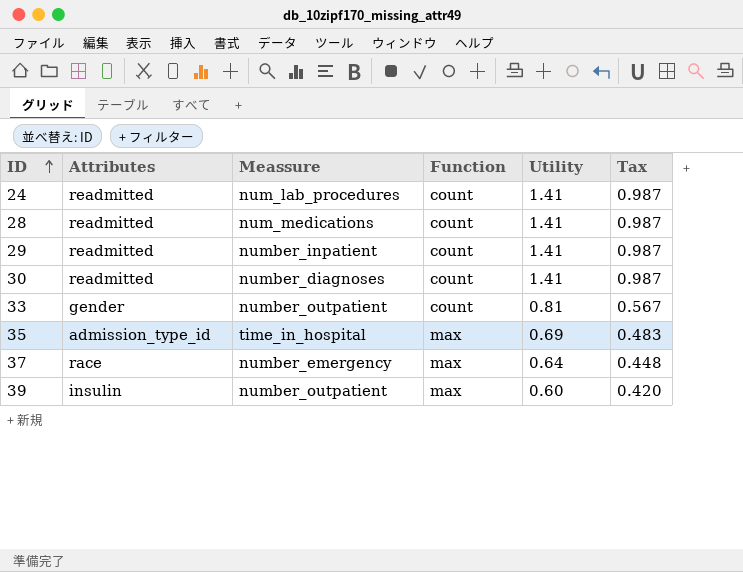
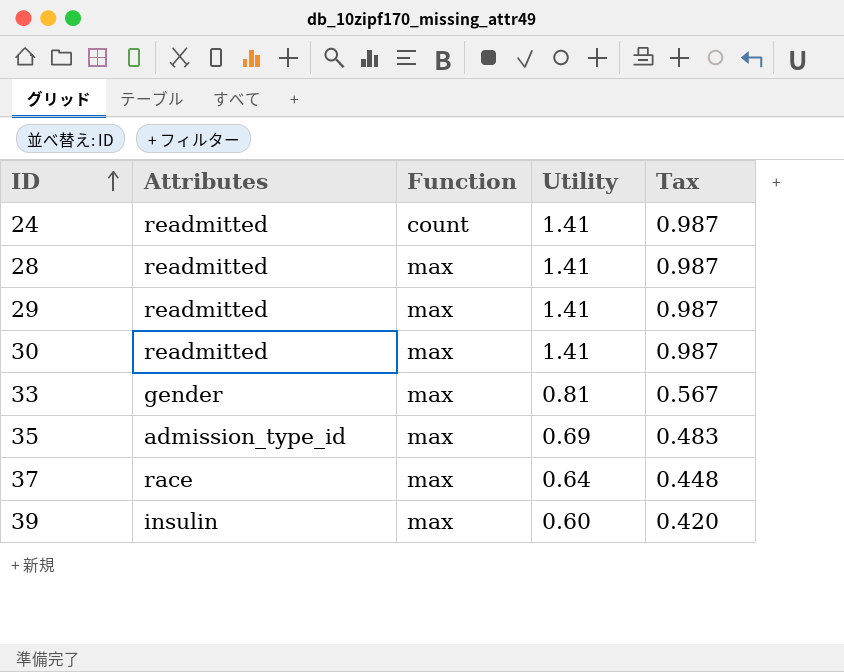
column Meassure | position: 3 -> none
28 | Function: count -> max
29 | Function: count -> max
30 | Function: count -> max
33 | Function: count -> max

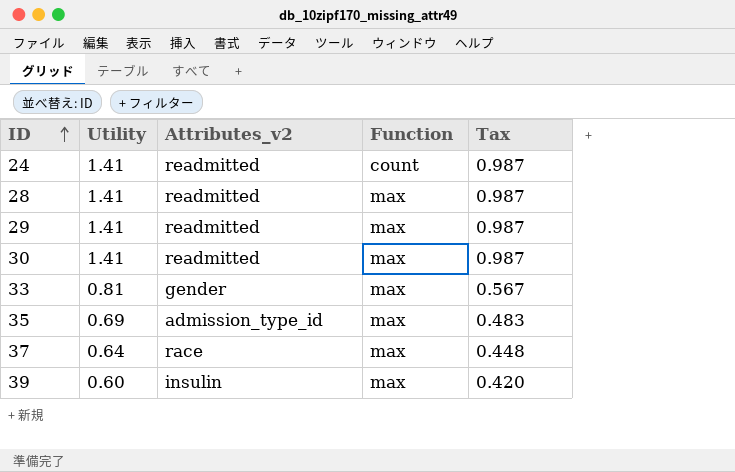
column Utility | position: 4 -> 2
column name: Attributes -> Attributes_v2

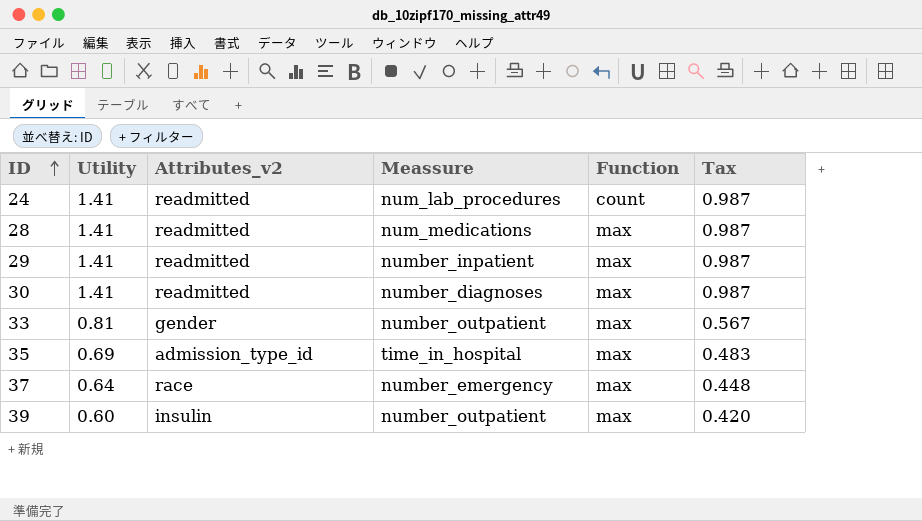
column Meassure | position: none -> 4

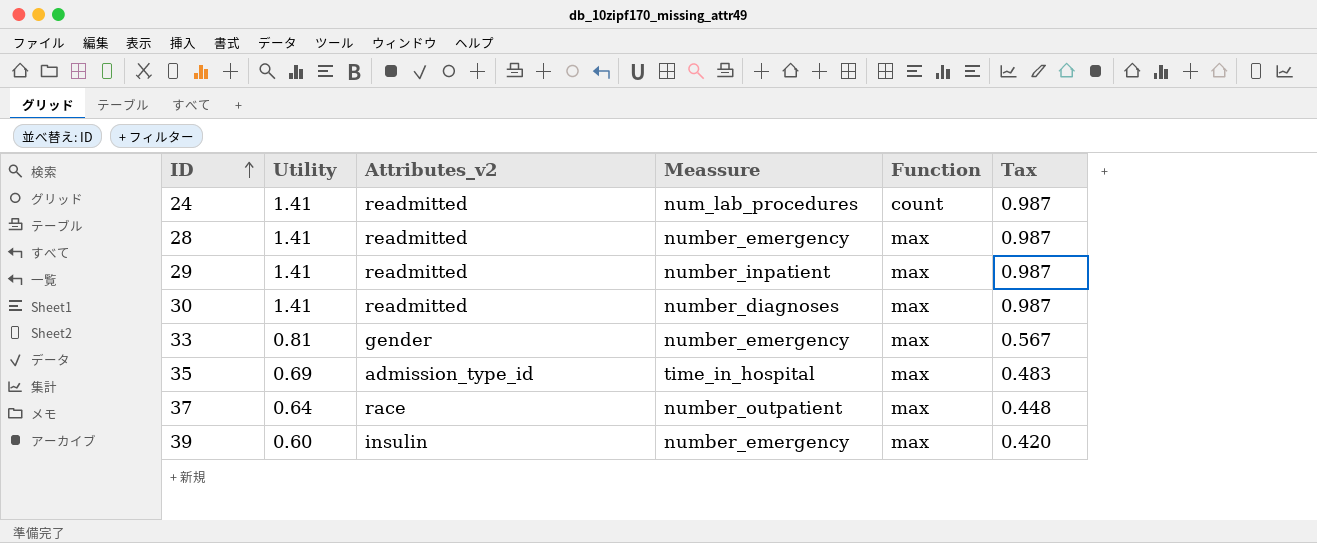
28 | Meassure: num_medications -> number_emergency
33 | Meassure: number_outpatient -> number_emergency
37 | Meassure: number_emergency -> number_outpatient
39 | Meassure: number_outpatient -> number_emergency

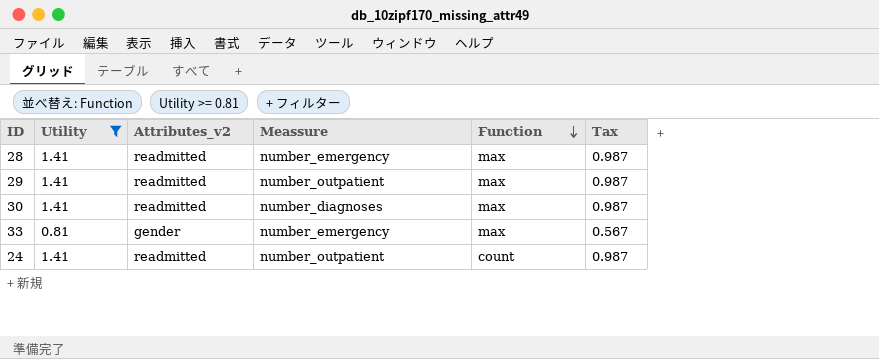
filter: none -> Utility >= 0.81
row order: ID ascending -> Function descending
29 | Meassure: number_inpatient -> number_outpatient
24 | Meassure: num_lab_procedures -> number_outpatient

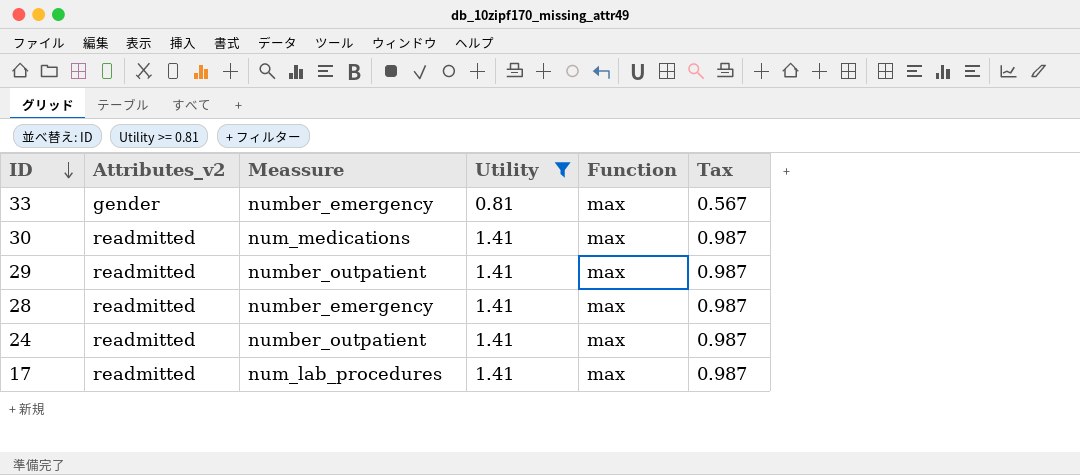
row order: Function descending -> ID descending
column Utility | position: 2 -> 4
30 | Meassure: number_diagnoses -> num_medications
24 | Function: count -> max
row 17: none -> readmitted | num_lab_procedures | 1.41 | max | 0.987

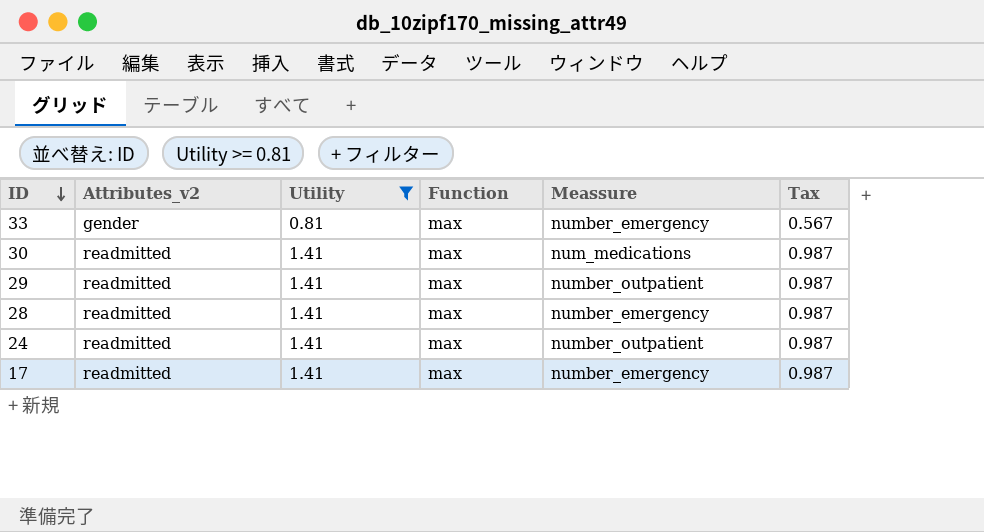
column Meassure | position: 3 -> 5
17 | Meassure: num_lab_procedures -> number_emergency

